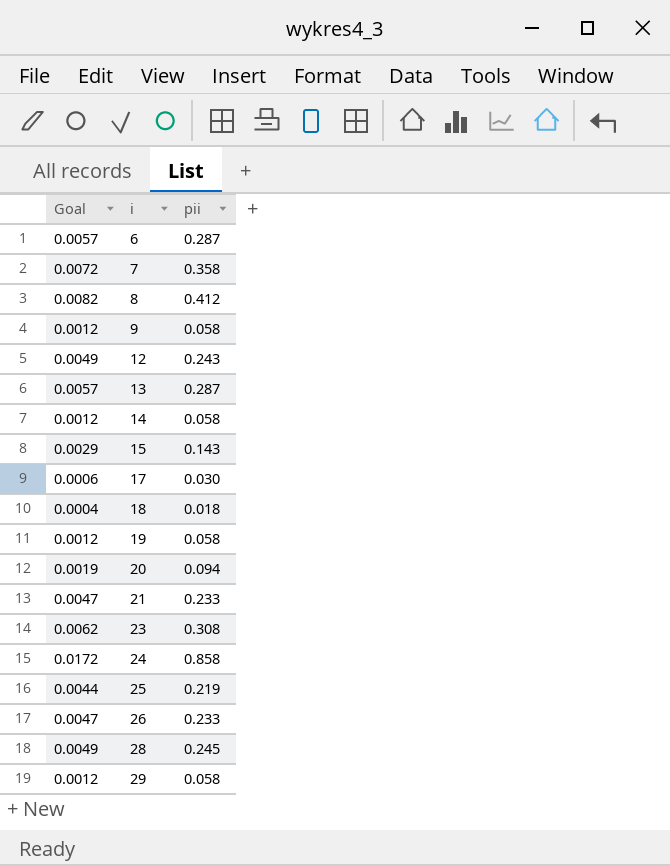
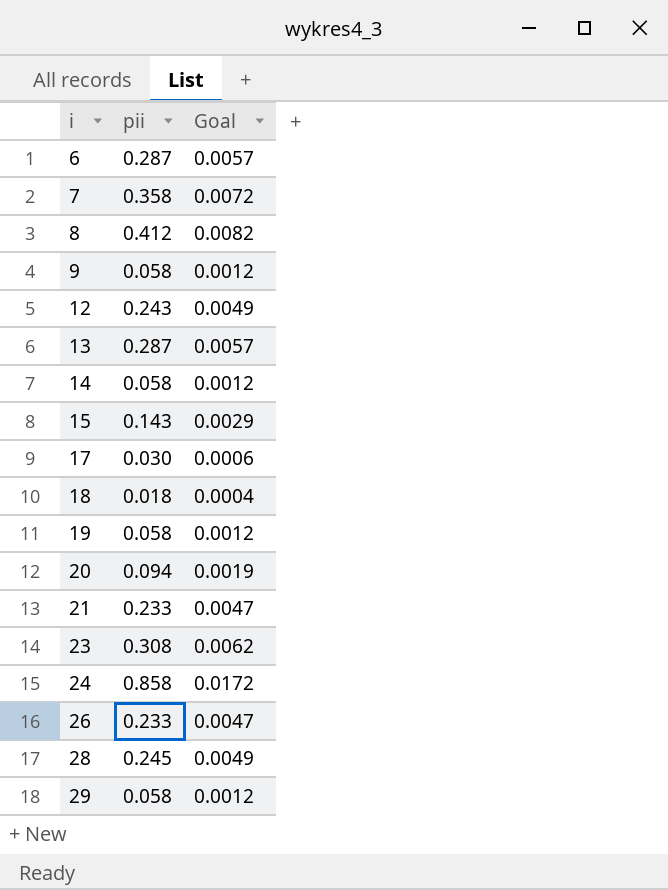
column Goal | position: 1 -> 3
row 25: 0.0044 | 0.219 -> none

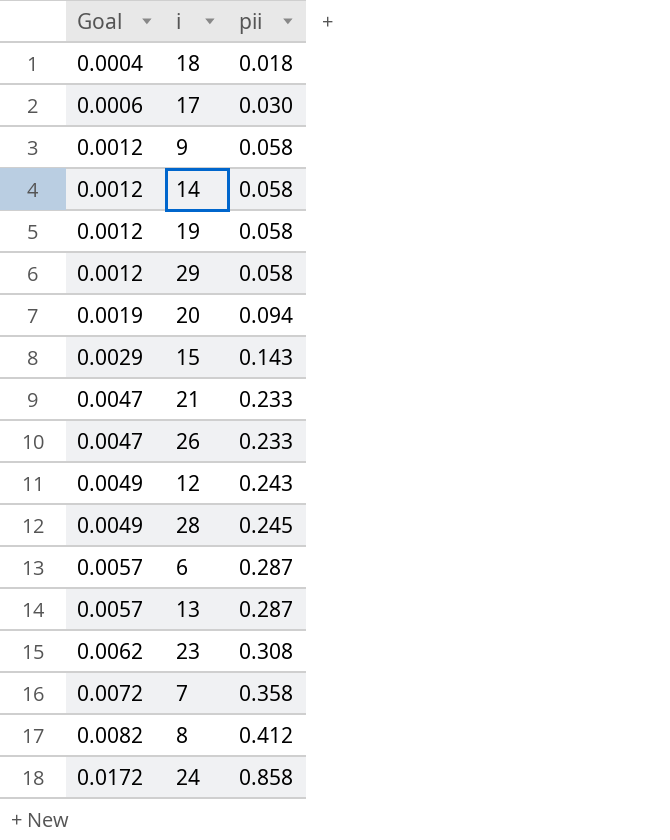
row order: i ascending -> Goal ascending
column Goal | position: 3 -> 1

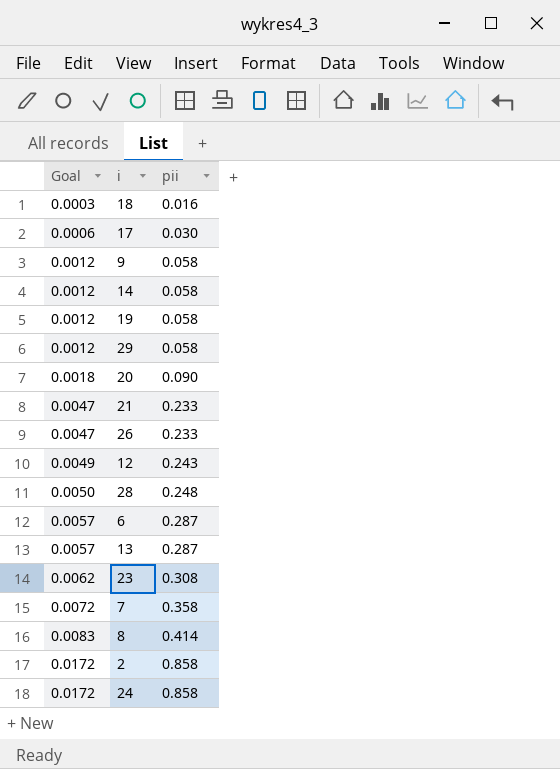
row 15: 0.0029 | 0.143 -> none
18 | Goal: 0.0004 -> 0.0003
18 | pii: 0.018 -> 0.016
20 | Goal: 0.0019 -> 0.0018
20 | pii: 0.094 -> 0.090
28 | Goal: 0.0049 -> 0.0050
28 | pii: 0.245 -> 0.248
8 | Goal: 0.0082 -> 0.0083
8 | pii: 0.412 -> 0.414
row 2: none -> 0.0172 | 0.858

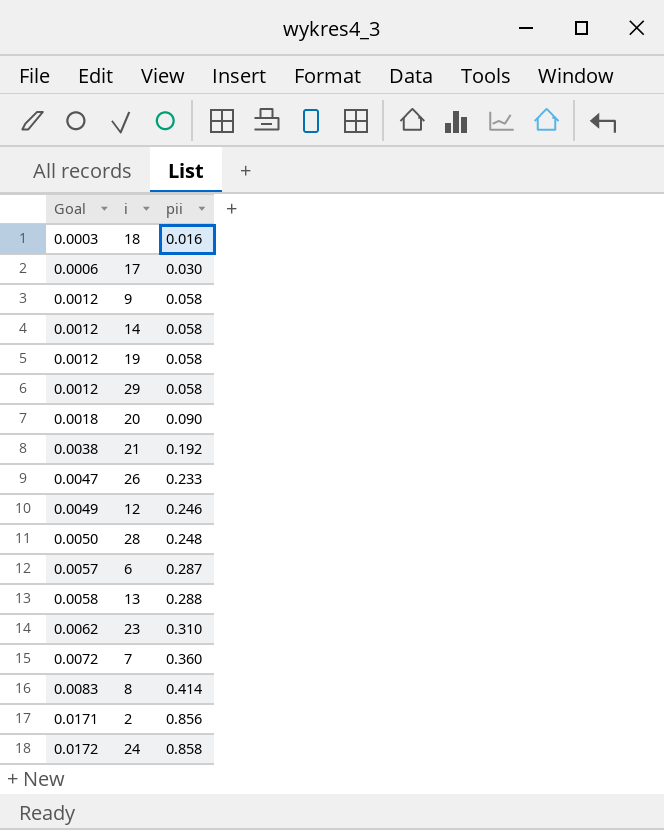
21 | Goal: 0.0047 -> 0.0038
21 | pii: 0.233 -> 0.192
12 | pii: 0.243 -> 0.246
13 | Goal: 0.0057 -> 0.0058
13 | pii: 0.287 -> 0.288
23 | pii: 0.308 -> 0.310
7 | pii: 0.358 -> 0.360
2 | Goal: 0.0172 -> 0.0171
2 | pii: 0.858 -> 0.856

